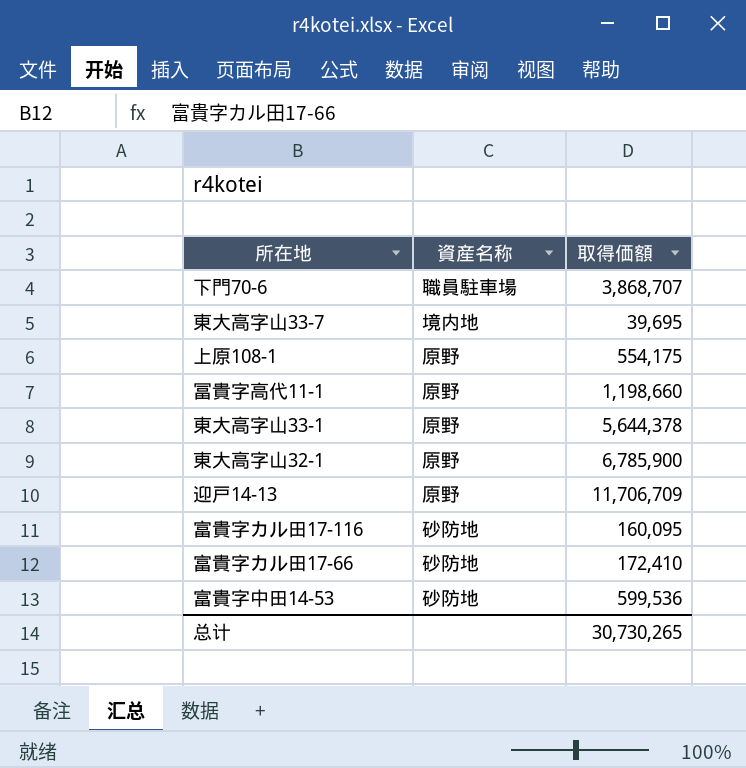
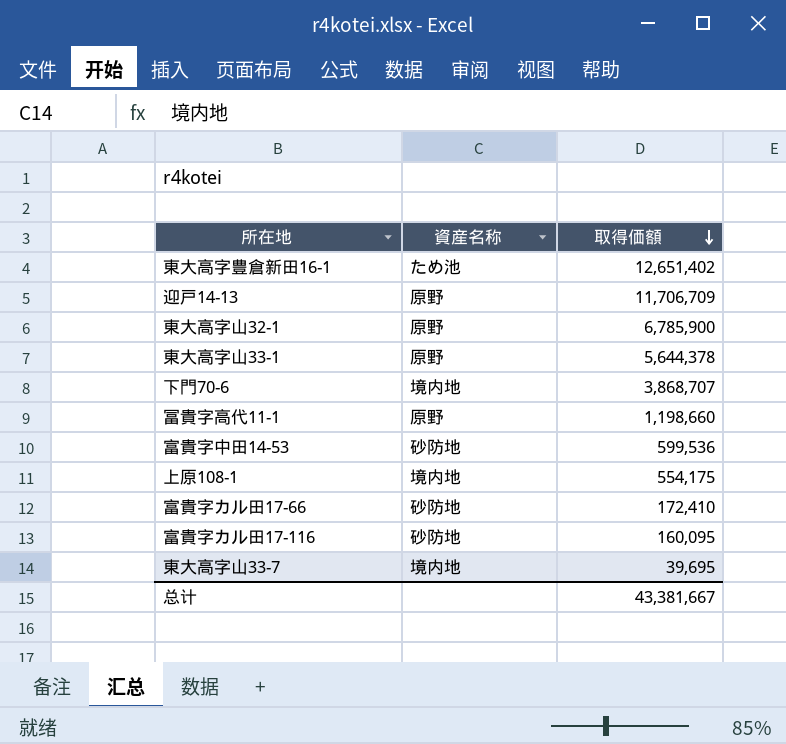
row order: none -> 取得価額 descending
row 東大高字豊倉新田16-1: none -> ため池 | 12,651,402
下門70-6 | 資産名称: 職員駐車場 -> 境内地
上原108-1 | 資産名称: 原野 -> 境内地
总计 | 取得価額: 30,730,265 -> 43,381,667

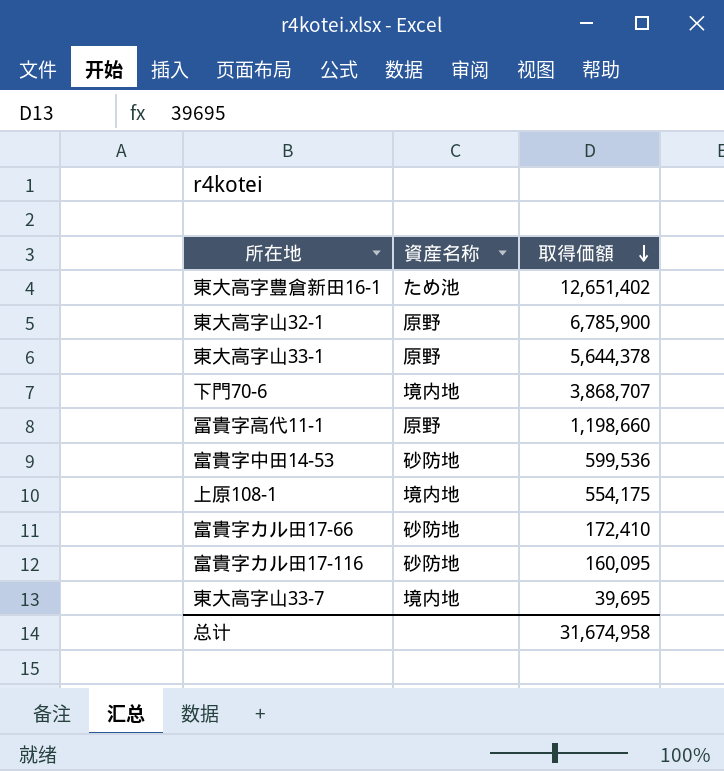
row 迎戸14-13: 原野 | 11,706,709 -> none
总计 | 取得価額: 43,381,667 -> 31,674,958

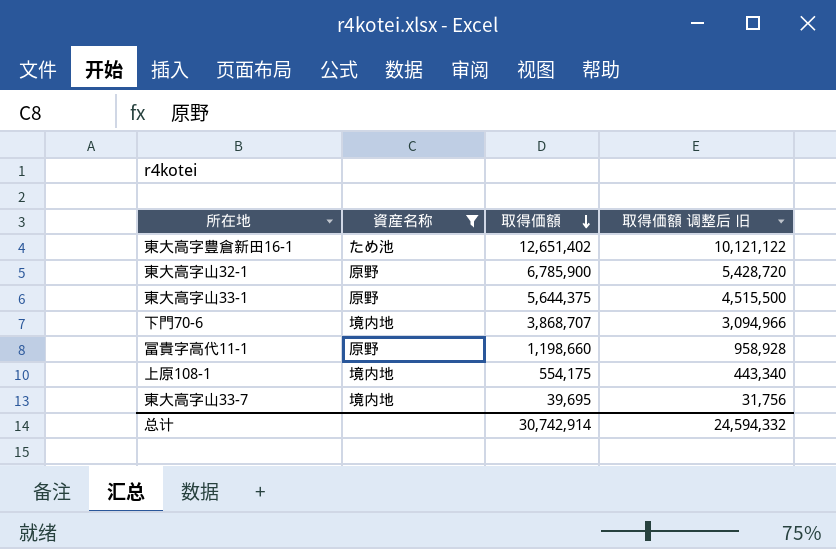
filter: none -> 資産名称 != 砂防地
column 取得価額 调整后 旧 | formula: none -> [取得価額] * 0.8
東大高字山33-1 | 取得価額: 5,644,378 -> 5,644,375
总计 | 取得価額: 31,674,958 -> 30,742,914

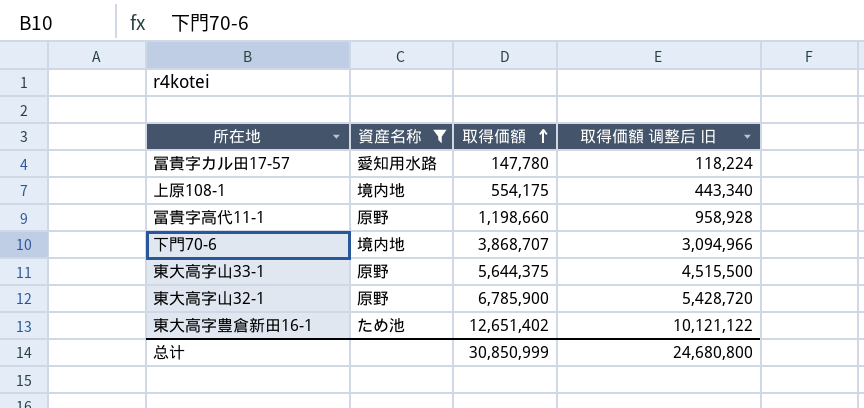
row order: 取得価額 descending -> 取得価額 ascending
row 東大高字山33-7: 境内地 | 39,695 | 31,756 -> none
row 冨貴字カル田17-57: none -> 愛知用水路 | 147,780 | 118,224
总计 | 取得価額: 30,742,914 -> 30,850,999
总计 | 取得価額 调整后 旧: 24,594,332 -> 24,680,800

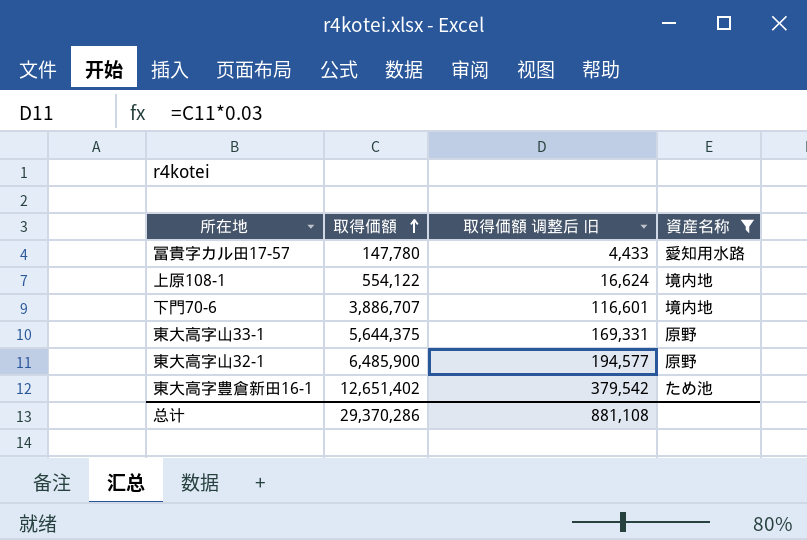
column 取得価額 调整后 旧 | formula: [取得価額] * 0.8 -> [取得価額] * 0.03
column 資産名称 | position: 2 -> 4
row 冨貴字高代11-1: 原野 | 1,198,660 | 958,928 -> none
上原108-1 | 取得価額: 554,175 -> 554,122
下門70-6 | 取得価額: 3,868,707 -> 3,886,707
東大高字山32-1 | 取得価額: 6,785,900 -> 6,485,900
总计 | 取得価額: 30,850,999 -> 29,370,286
总计 | 取得価額 调整后 旧: 24,680,800 -> 881,108

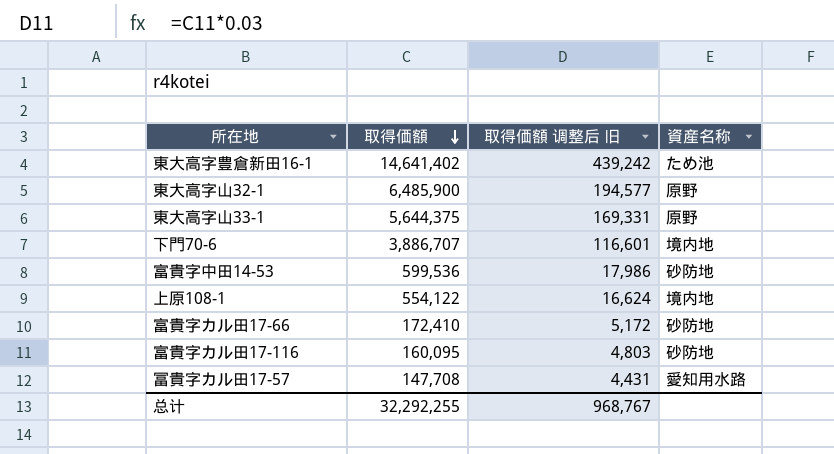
filter: 資産名称 != 砂防地 -> none
row order: 取得価額 ascending -> 取得価額 descending
東大高字豊倉新田16-1 | 取得価額: 12,651,402 -> 14,641,402
東大高字豊倉新田16-1 | 取得価額 调整后 旧: 379,542 -> 439,242
冨貴字カル田17-57 | 取得価額: 147,780 -> 147,708
冨貴字カル田17-57 | 取得価額 调整后 旧: 4,433 -> 4,431
总计 | 取得価額: 29,370,286 -> 32,292,255
总计 | 取得価額 调整后 旧: 881,108 -> 968,767

